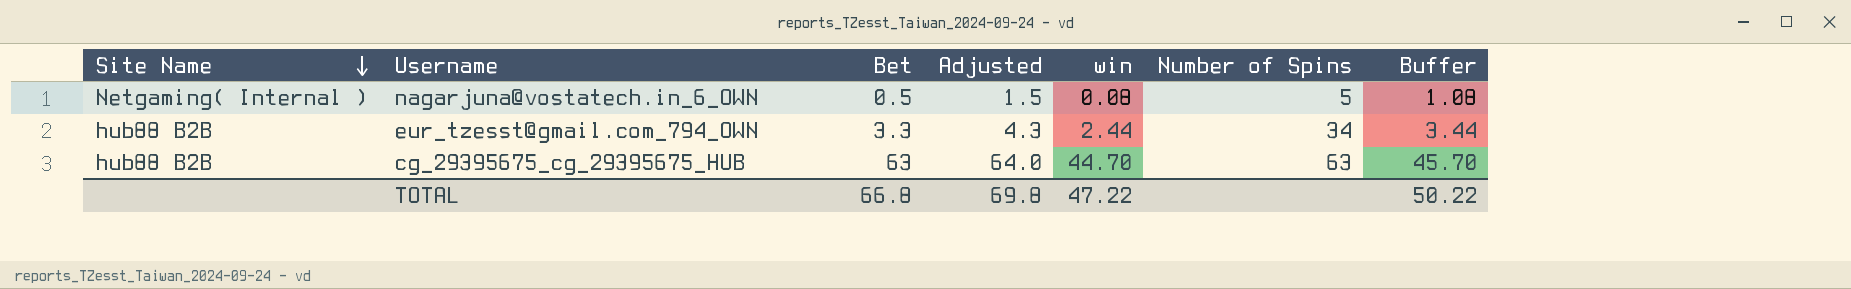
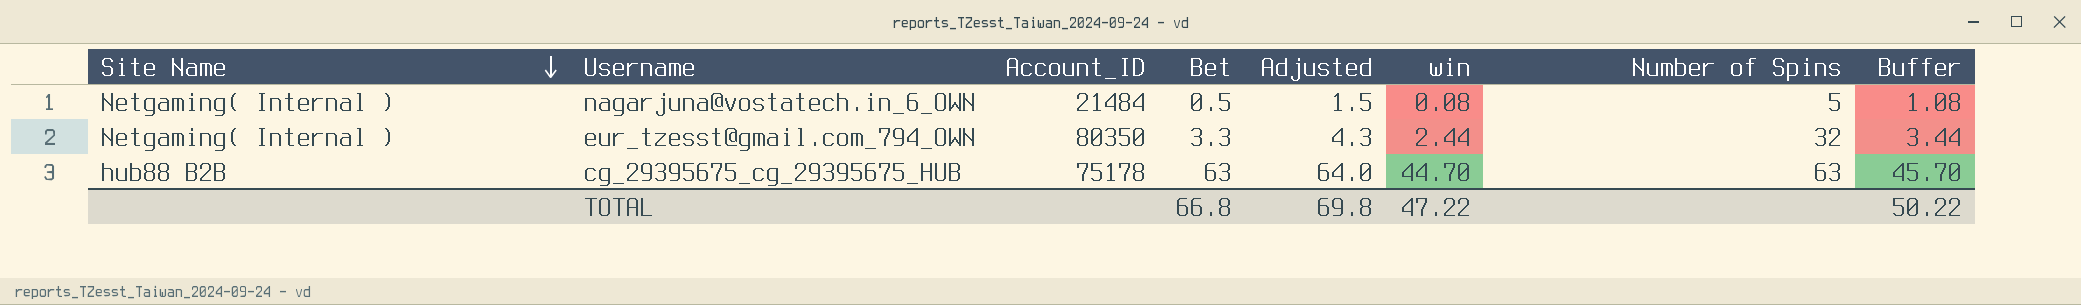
column Account_ID | position: none -> 3
eur_tzesst@gmail.com_794_OWN | Site Name: hub88 B2B -> Netgaming( Internal )
eur_tzesst@gmail.com_794_OWN | Number of Spins: 34 -> 32

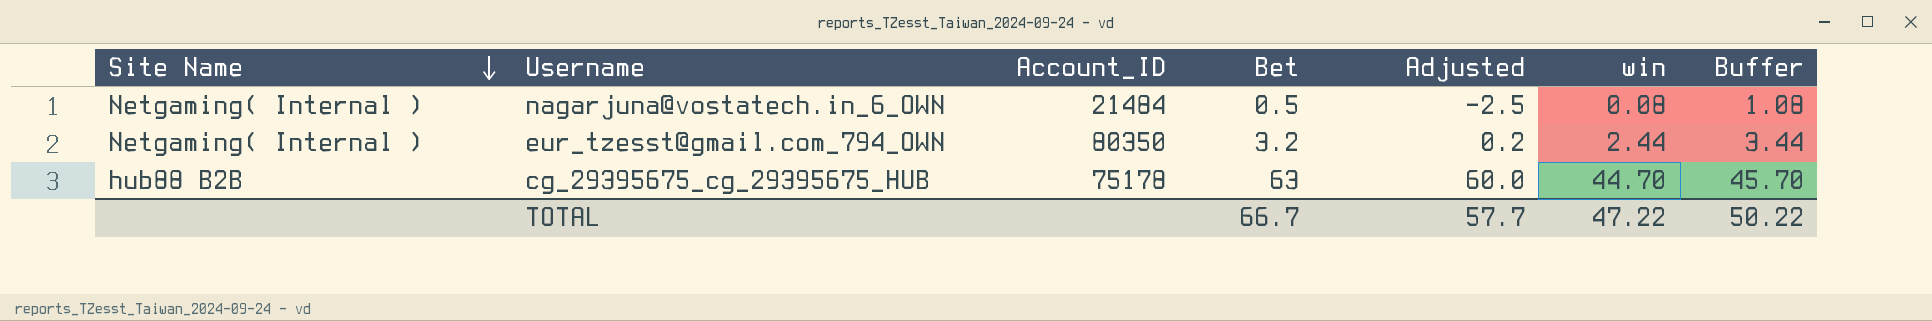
column Number of Spins | position: 7 -> none
column Adjusted | formula: [Bet] + 1 -> [Bet] - 3
eur_tzesst@gmail.com_794_OWN | Bet: 3.3 -> 3.2
TOTAL | Bet: 66.8 -> 66.7
TOTAL | Adjusted: 69.8 -> 57.7

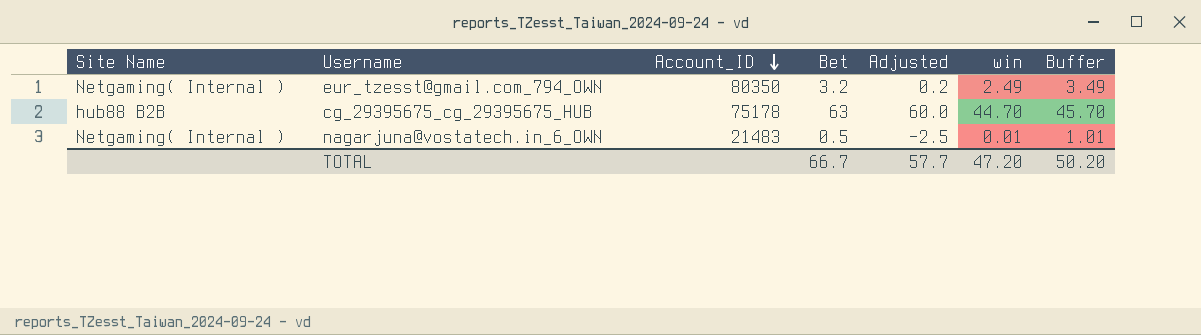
row order: Site Name descending -> Account_ID descending
eur_tzesst@gmail.com_794_OWN | win: 2.44 -> 2.49
eur_tzesst@gmail.com_794_OWN | Buffer: 3.44 -> 3.49
nagarjuna@vostatech.in_6_OWN | Account_ID: 21484 -> 21483
nagarjuna@vostatech.in_6_OWN | win: 0.08 -> 0.01
nagarjuna@vostatech.in_6_OWN | Buffer: 1.08 -> 1.01
TOTAL | win: 47.22 -> 47.20
TOTAL | Buffer: 50.22 -> 50.20

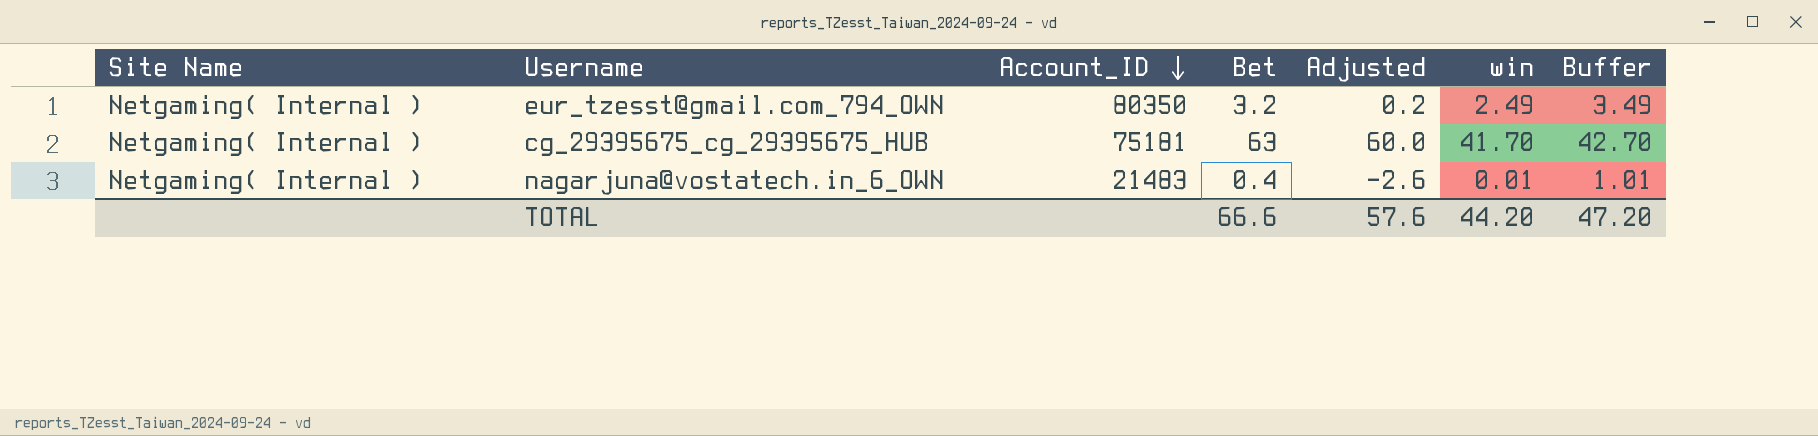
cg_29395675_cg_29395675_HUB | Site Name: hub88 B2B -> Netgaming( Internal )
cg_29395675_cg_29395675_HUB | Account_ID: 75178 -> 75181
cg_29395675_cg_29395675_HUB | win: 44.70 -> 41.70
cg_29395675_cg_29395675_HUB | Buffer: 45.70 -> 42.70
nagarjuna@vostatech.in_6_OWN | Bet: 0.5 -> 0.4
nagarjuna@vostatech.in_6_OWN | Adjusted: -2.5 -> -2.6
TOTAL | Bet: 66.7 -> 66.6
TOTAL | Adjusted: 57.7 -> 57.6
TOTAL | win: 47.20 -> 44.20
TOTAL | Buffer: 50.20 -> 47.20

